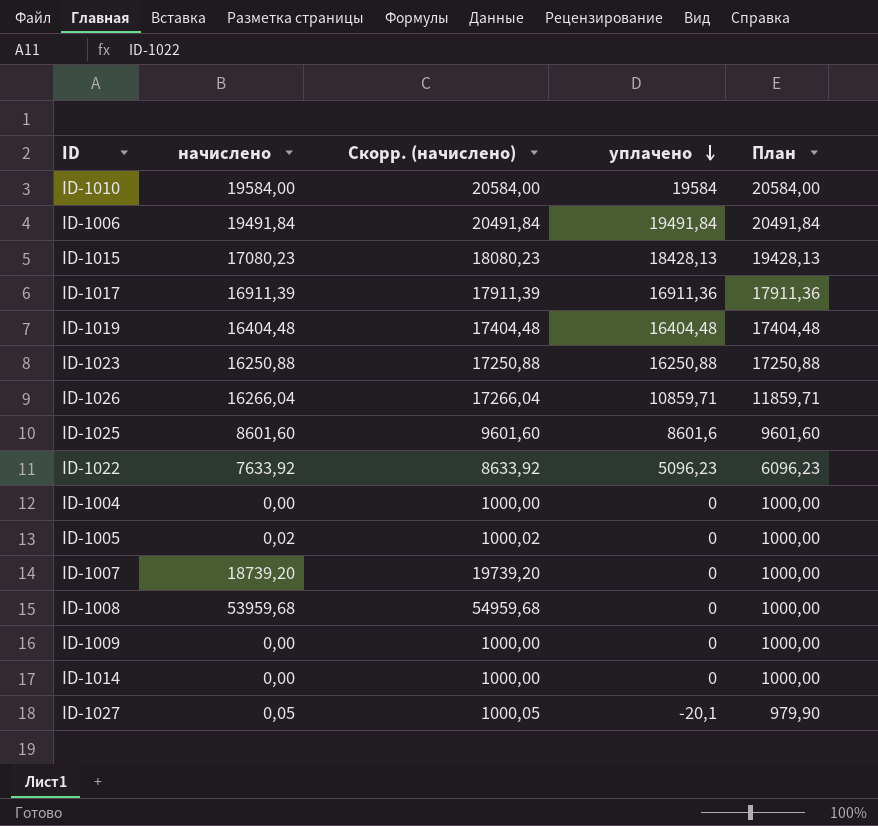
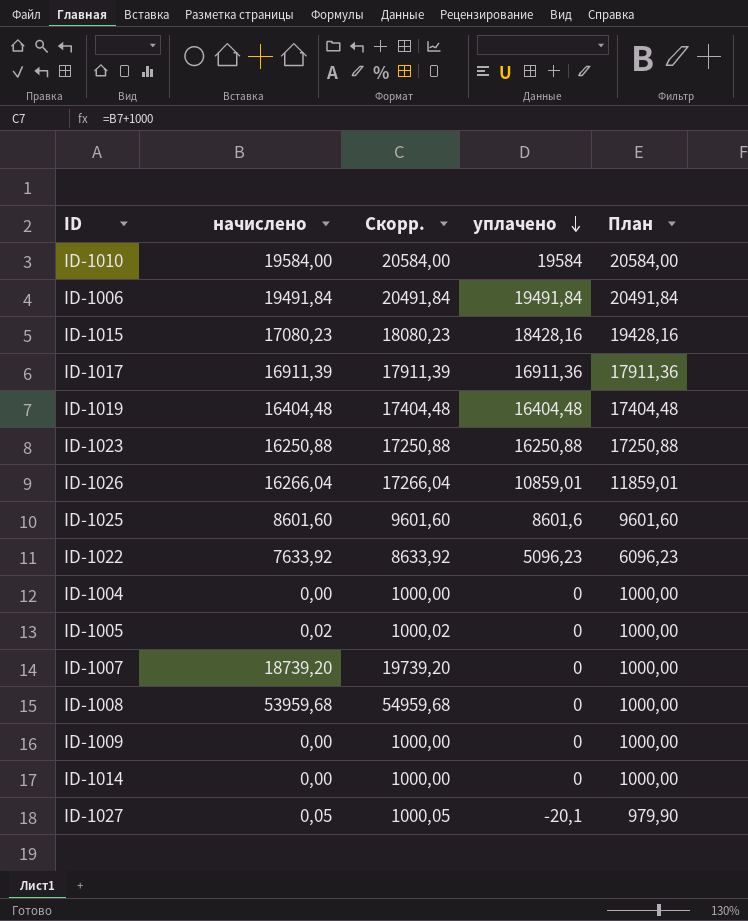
column name: Скорр. (начислено) -> Скорр.
ID-1015 | уплачено: 18428,13 -> 18428,16
ID-1015 | План: 19428,13 -> 19428,16
ID-1026 | уплачено: 10859,71 -> 10859,01
ID-1026 | План: 11859,71 -> 11859,01

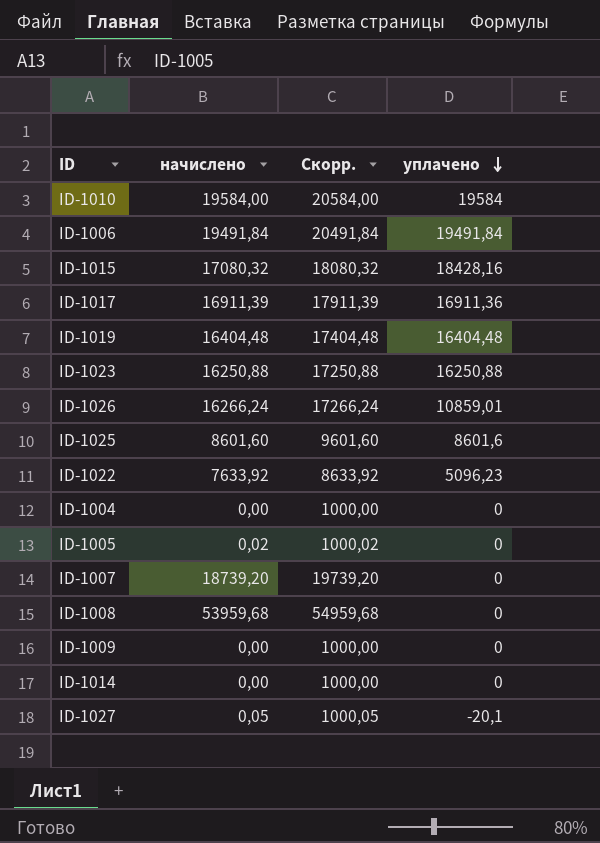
column План | formula: [уплачено] + 1000 -> none
ID-1015 | начислено: 17080,23 -> 17080,32
ID-1015 | Скорр.: 18080,23 -> 18080,32
ID-1026 | начислено: 16266,04 -> 16266,24
ID-1026 | Скорр.: 17266,04 -> 17266,24

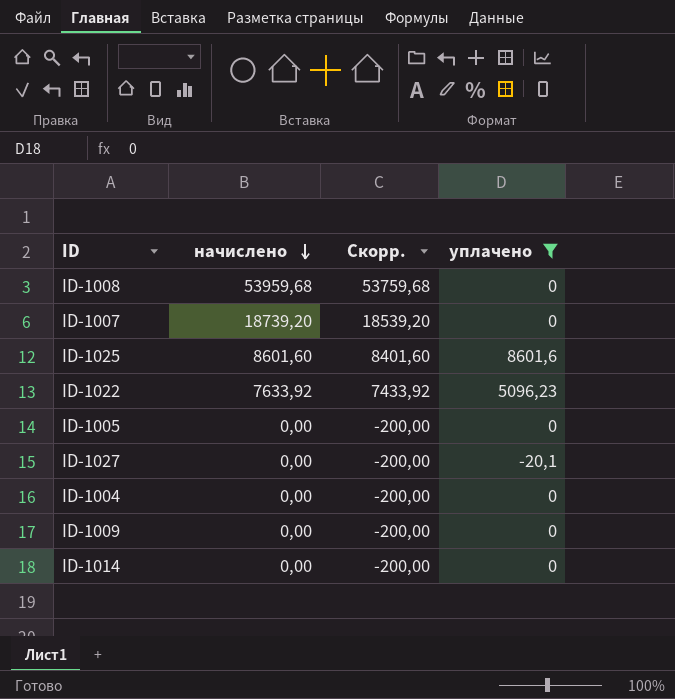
filter: none -> уплачено <= 8601,6
row order: уплачено descending -> начислено descending
column Скорр. | formula: [начислено] + 1000 -> [начислено] - 200
ID-1005 | начислено: 0,02 -> 0,00
ID-1027 | начислено: 0,05 -> 0,00

